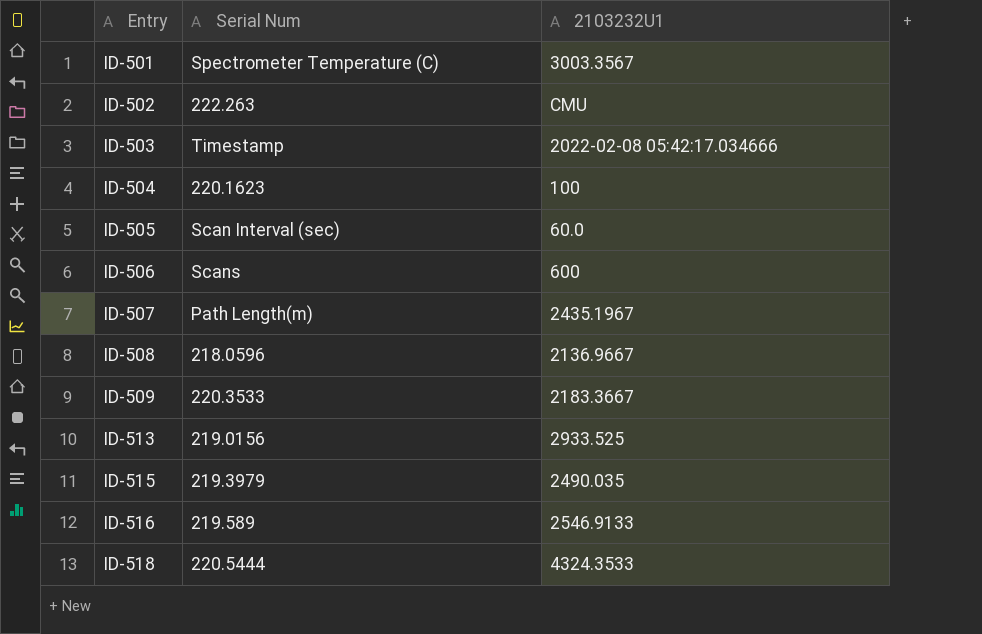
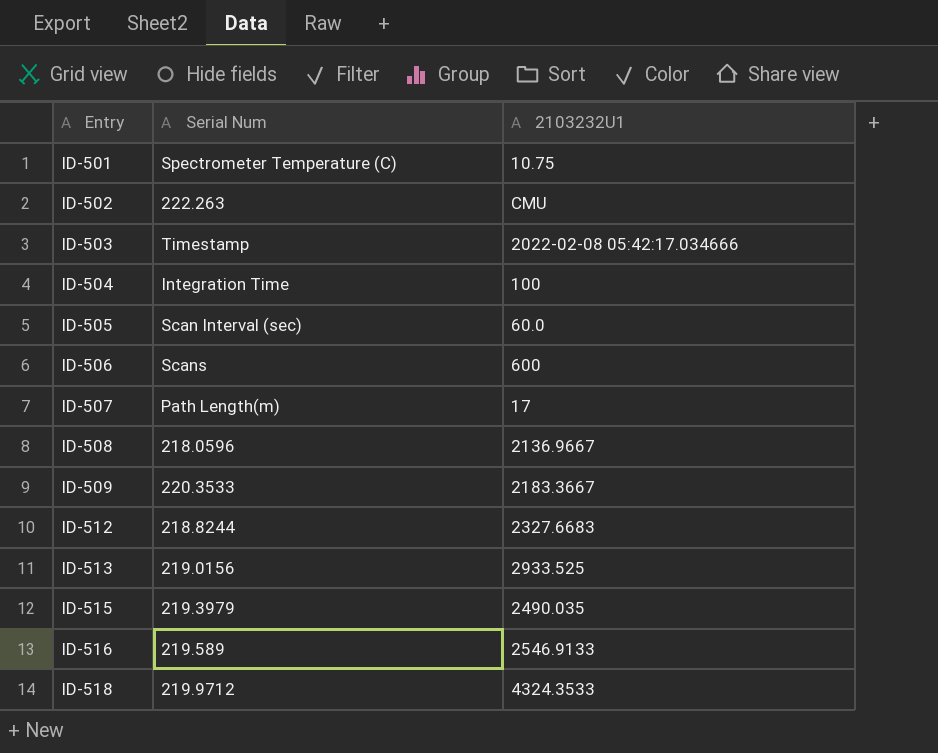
ID-501 | 2103232U1: 3003.3567 -> 10.75
ID-504 | Serial Num: 220.1623 -> Integration Time
ID-507 | 2103232U1: 2435.1967 -> 17
row ID-512: none -> 218.8244 | 2327.6683
ID-518 | Serial Num: 220.5444 -> 219.9712

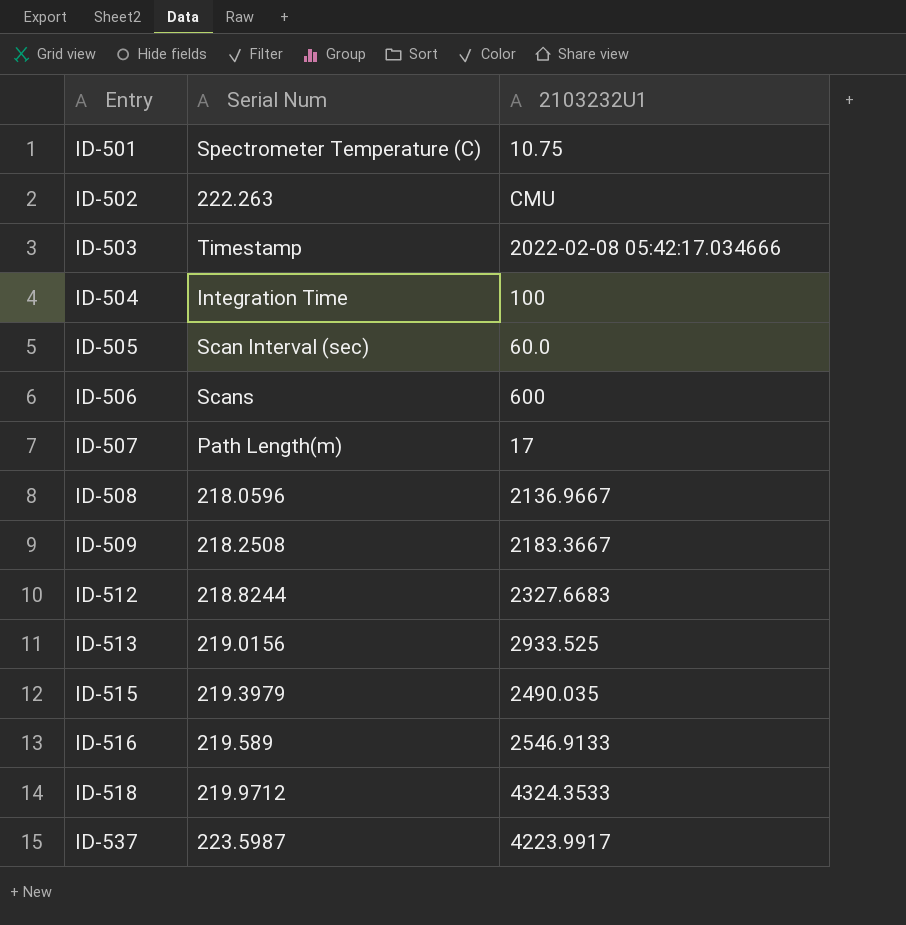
ID-509 | Serial Num: 220.3533 -> 218.2508
row ID-537: none -> 223.5987 | 4223.9917

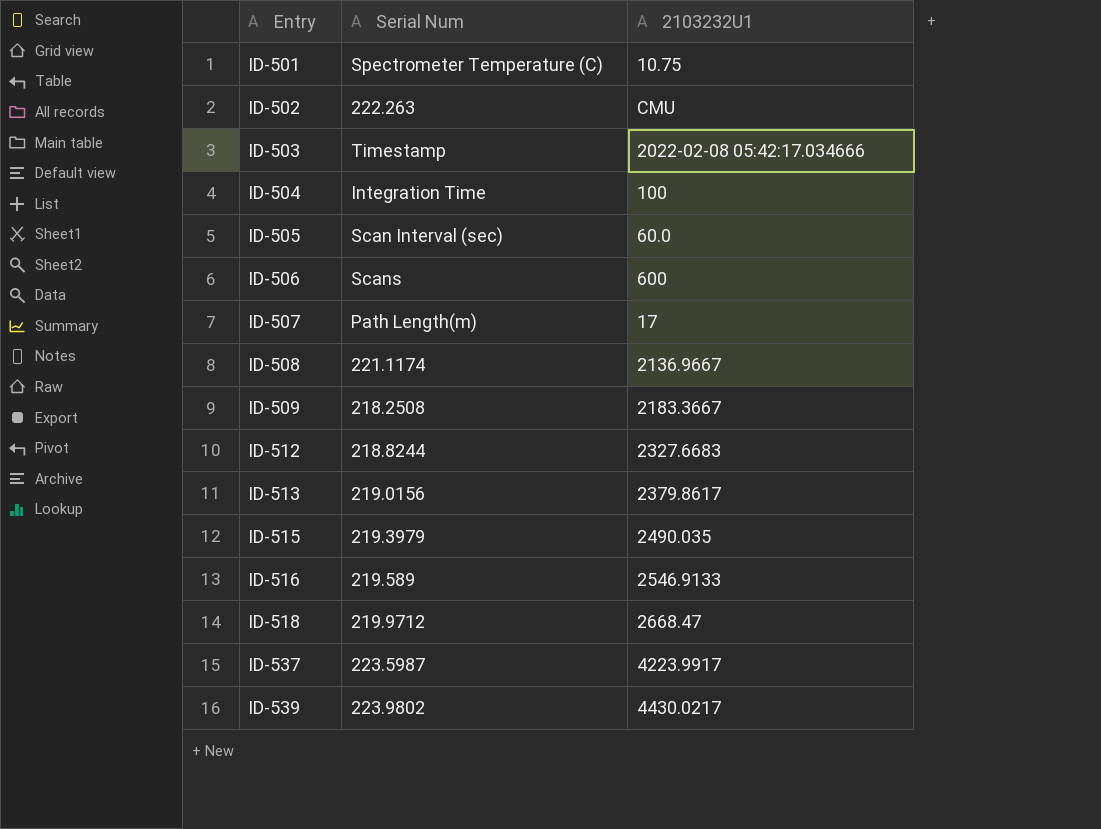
ID-508 | Serial Num: 218.0596 -> 221.1174
ID-513 | 2103232U1: 2933.525 -> 2379.8617
ID-518 | 2103232U1: 4324.3533 -> 2668.47
row ID-539: none -> 223.9802 | 4430.0217

